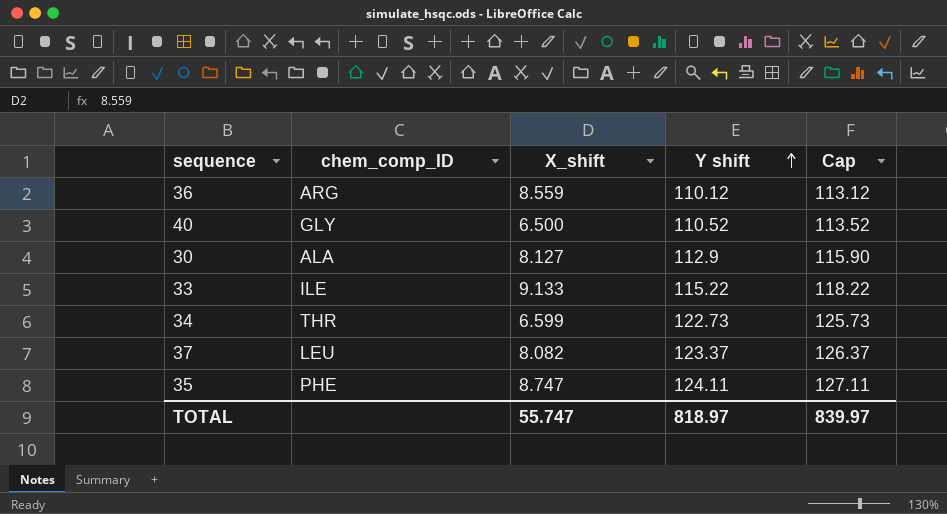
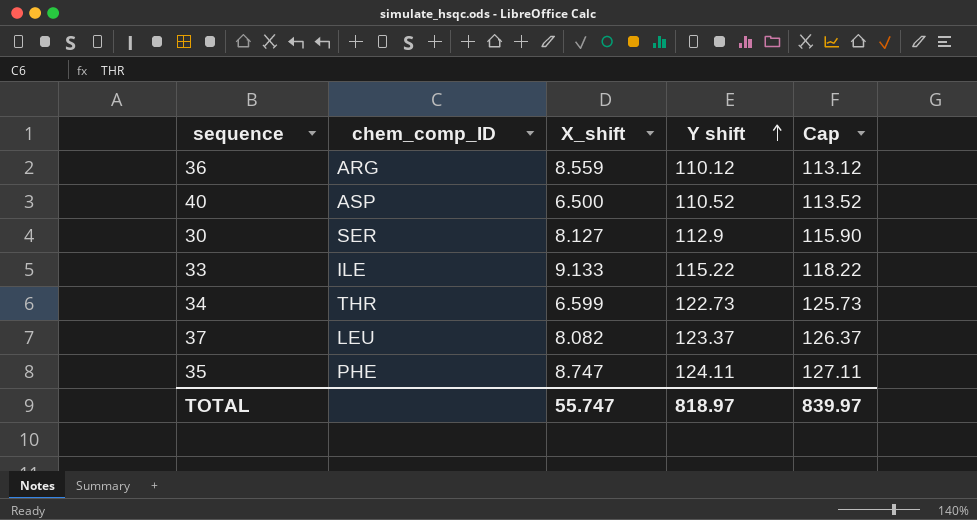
40 | chem_comp_ID: GLY -> ASP
30 | chem_comp_ID: ALA -> SER

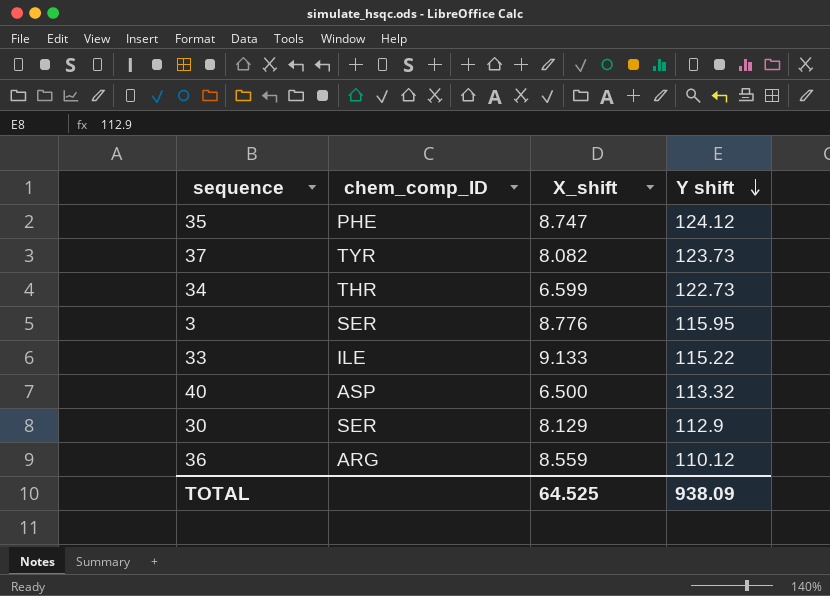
row order: Y shift ascending -> Y shift descending
column Cap | formula: [Y shift] + 3 -> none
35 | Y shift: 124.11 -> 124.12
37 | chem_comp_ID: LEU -> TYR
37 | Y shift: 123.37 -> 123.73
row 3: none -> SER | 8.776 | 115.95
40 | Y shift: 110.52 -> 113.32
30 | X_shift: 8.127 -> 8.129
TOTAL | X_shift: 55.747 -> 64.525
TOTAL | Y shift: 818.97 -> 938.09

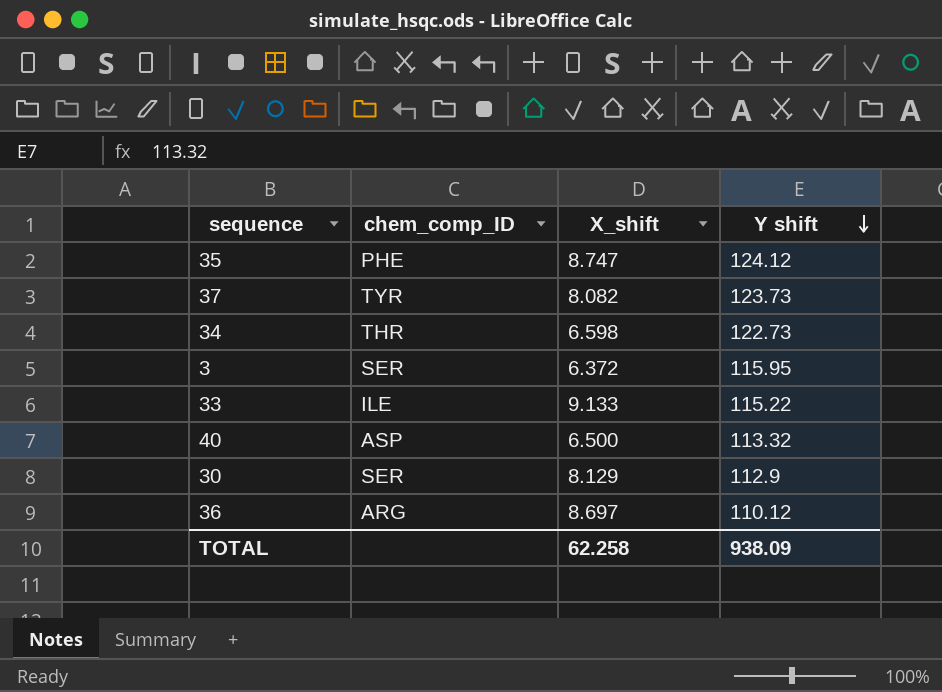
34 | X_shift: 6.599 -> 6.598
3 | X_shift: 8.776 -> 6.372
36 | X_shift: 8.559 -> 8.697
TOTAL | X_shift: 64.525 -> 62.258

